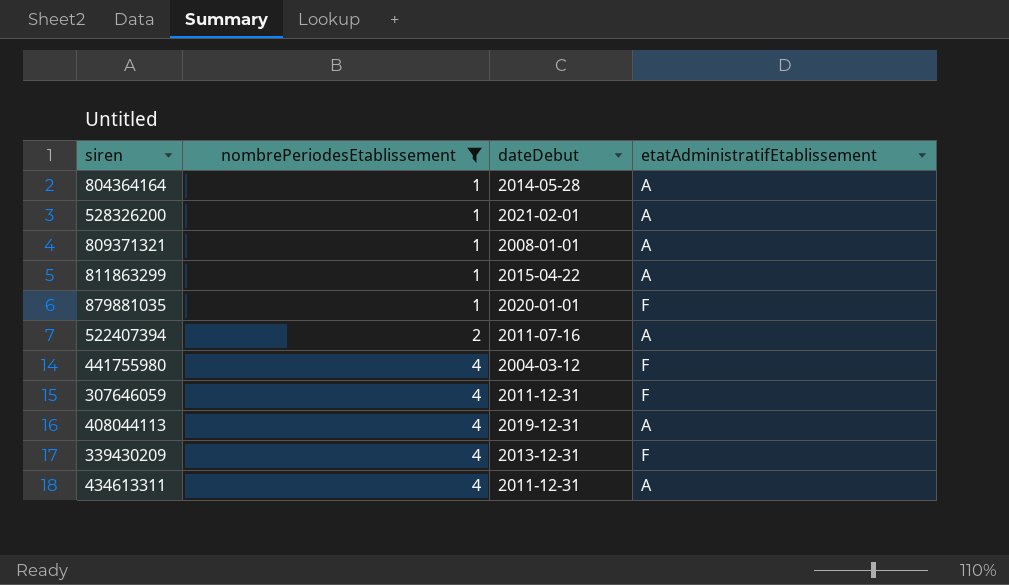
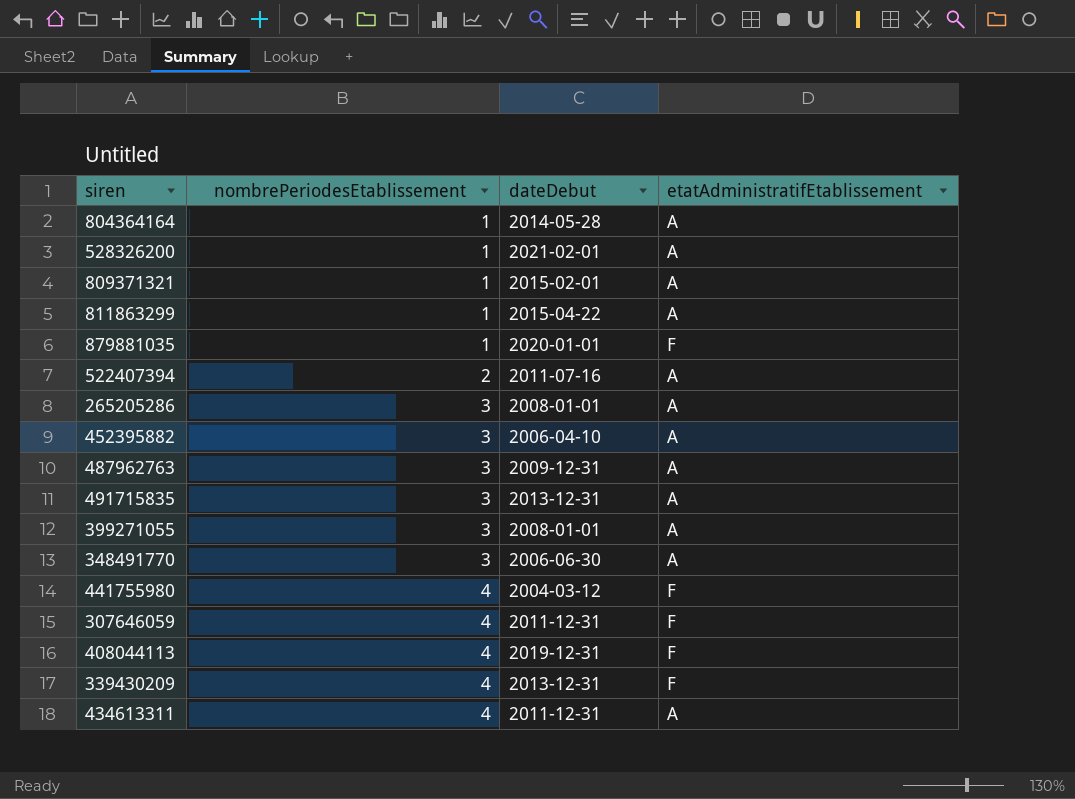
filter: nombrePeriodesEtablissement != 3 -> none
809371321 | dateDebut: 2008-01-01 -> 2015-02-01
408044113 | etatAdministratifEtablissement: A -> F

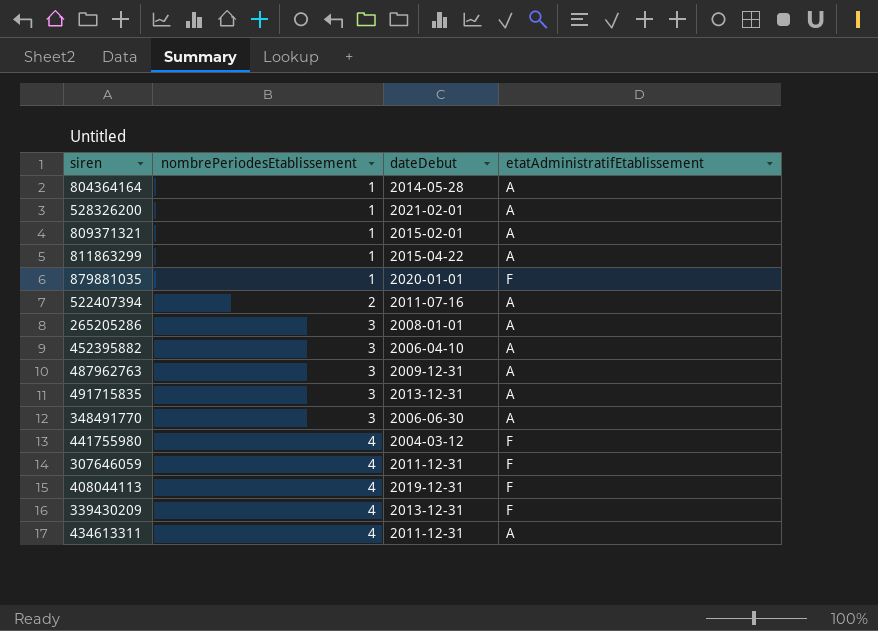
row 399271055: 3 | 2008-01-01 | A -> none

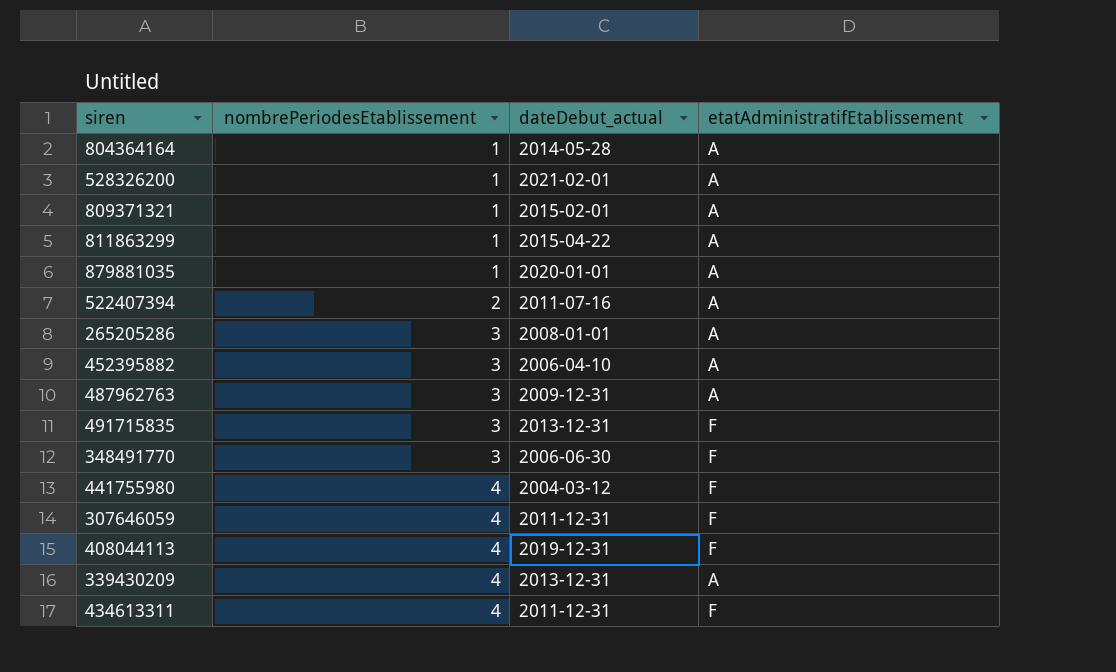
column name: dateDebut -> dateDebut_actual
879881035 | etatAdministratifEtablissement: F -> A
491715835 | etatAdministratifEtablissement: A -> F
348491770 | etatAdministratifEtablissement: A -> F
339430209 | etatAdministratifEtablissement: F -> A
434613311 | etatAdministratifEtablissement: A -> F

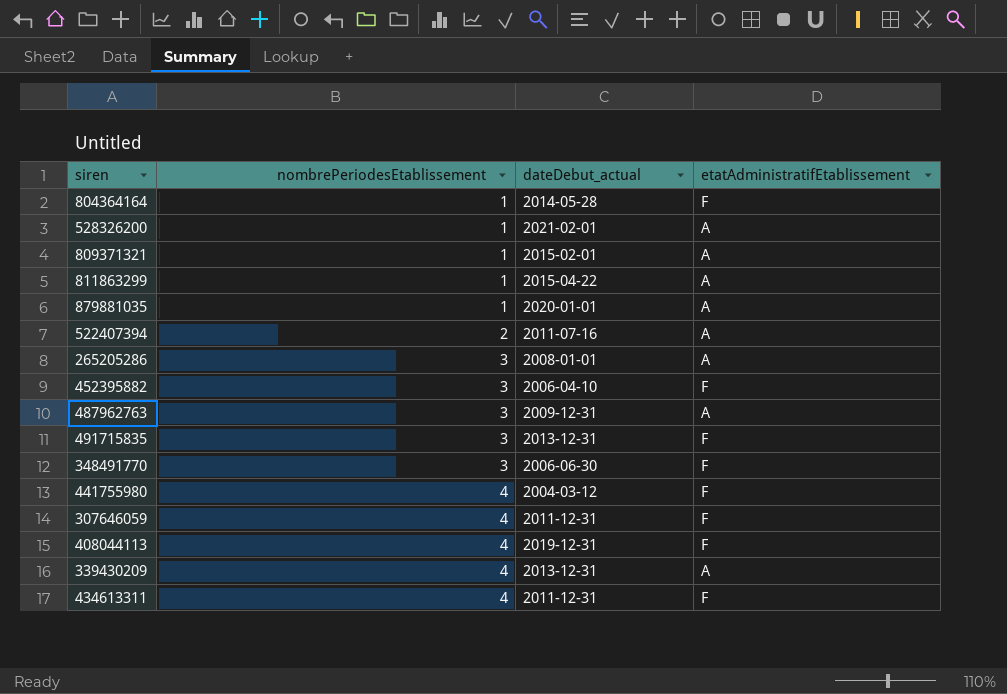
804364164 | etatAdministratifEtablissement: A -> F
452395882 | etatAdministratifEtablissement: A -> F

